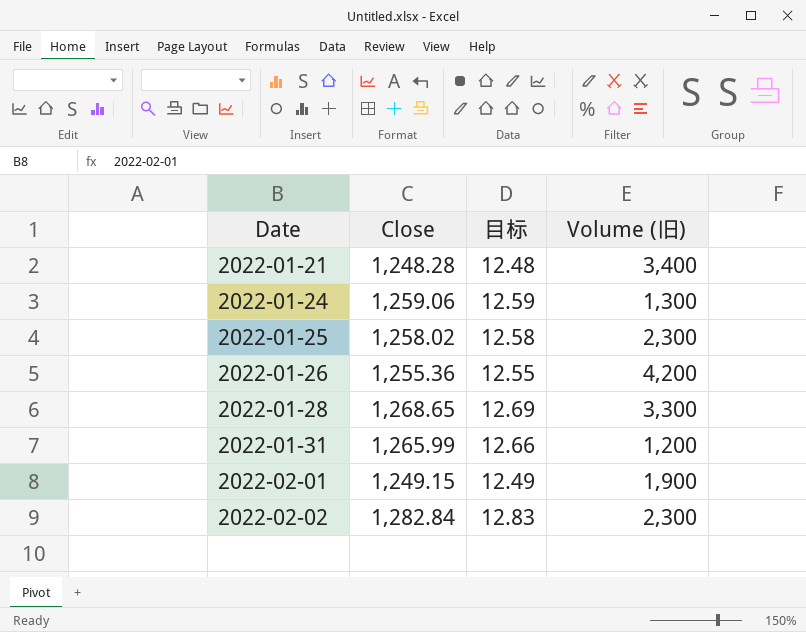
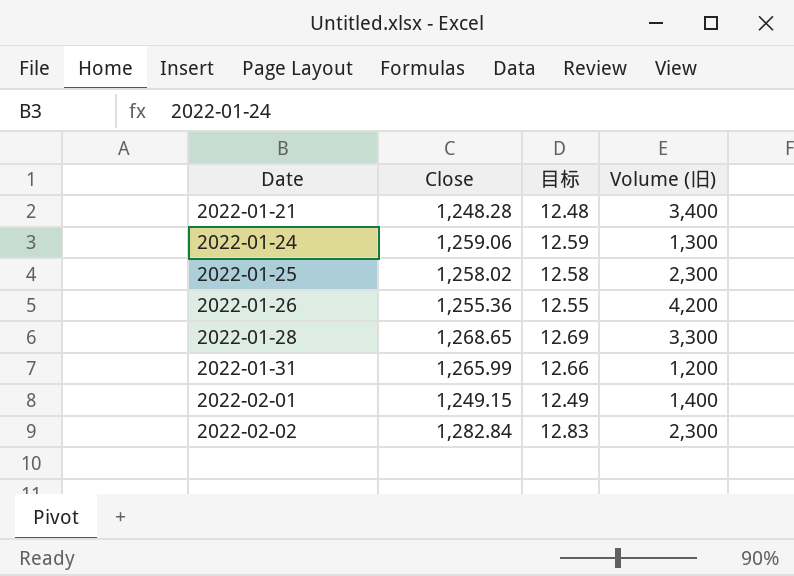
2022-02-01 | Volume (旧): 1,900 -> 1,400

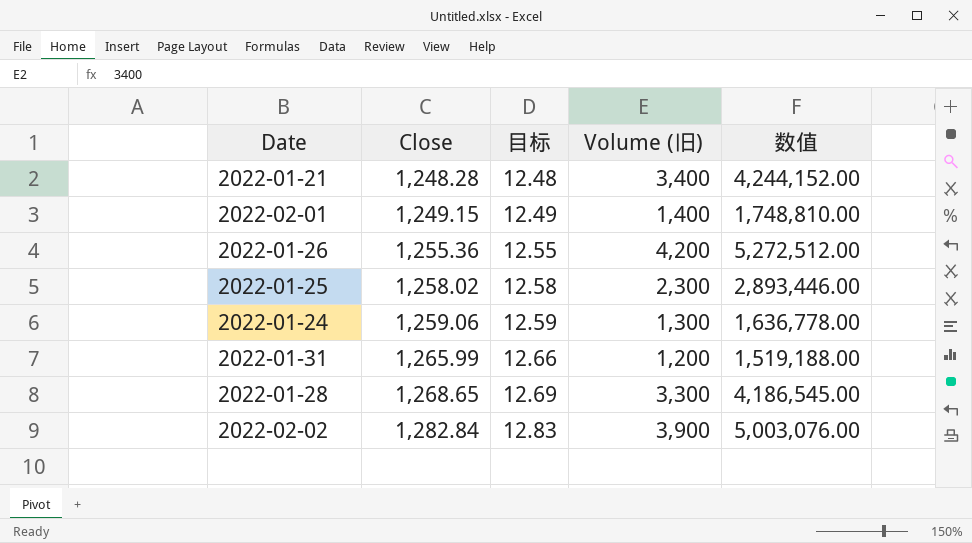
row order: Date ascending -> Close ascending
column 数值 | formula: none -> [Close] * [Volume (旧)]
2022-02-02 | Volume (旧): 2,300 -> 3,900

